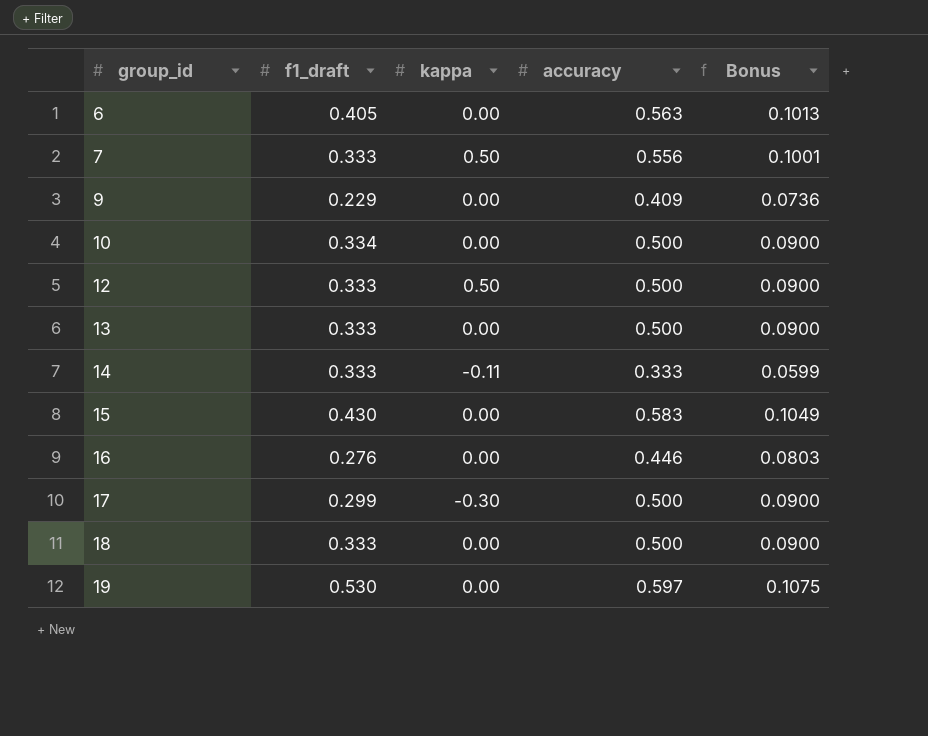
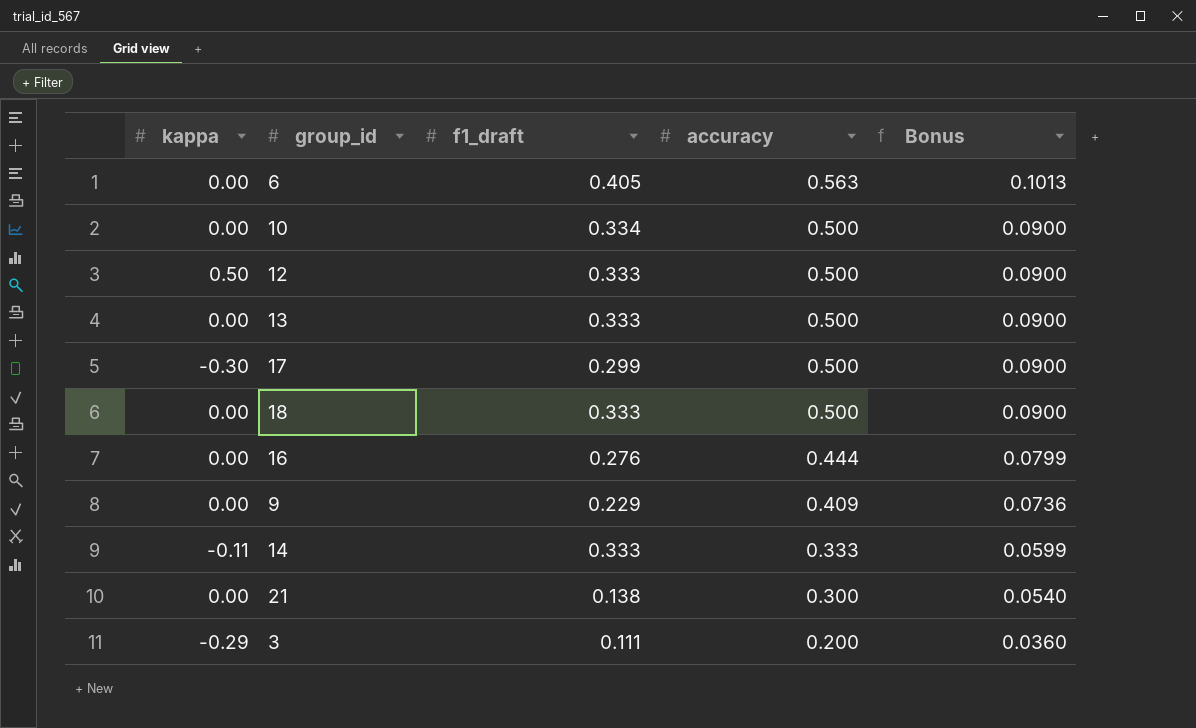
row order: group_id ascending -> accuracy descending
column kappa | position: 3 -> 1
row 7: 0.333 | 0.50 | 0.556 | 0.1001 -> none
row 15: 0.430 | 0.00 | 0.583 | 0.1049 -> none
row 19: 0.530 | 0.00 | 0.597 | 0.1075 -> none
16 | accuracy: 0.446 -> 0.444
16 | Bonus: 0.0803 -> 0.0799
row 21: none -> 0.00 | 0.138 | 0.300 | 0.0540
row 3: none -> -0.29 | 0.111 | 0.200 | 0.0360

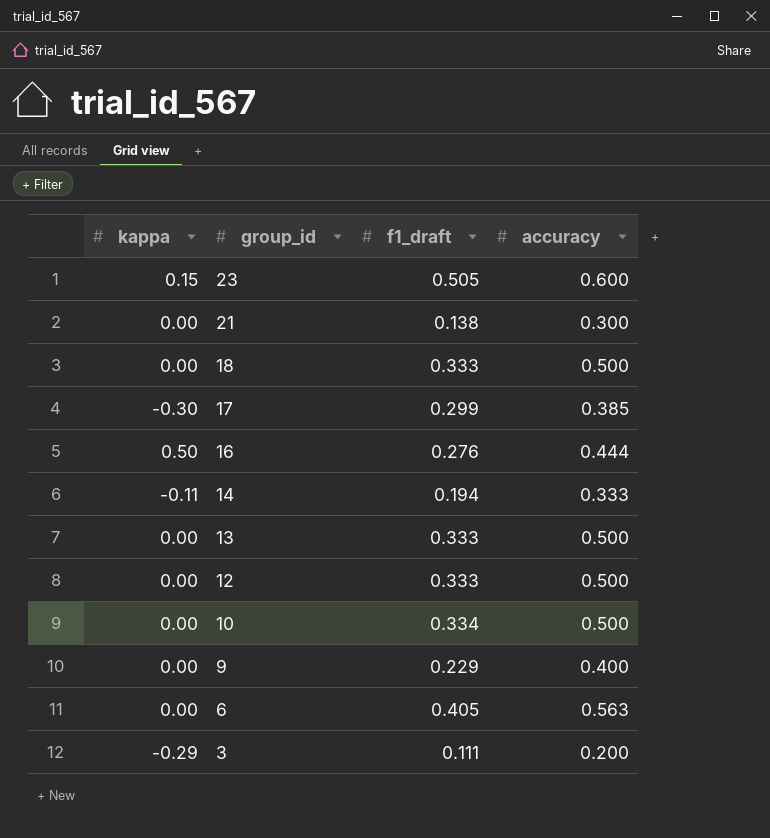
row order: accuracy descending -> group_id descending
column Bonus | formula: [accuracy] * 0.18 -> none
row 23: none -> 0.15 | 0.505 | 0.600
17 | accuracy: 0.500 -> 0.385
16 | kappa: 0.00 -> 0.50
14 | f1_draft: 0.333 -> 0.194
12 | kappa: 0.50 -> 0.00
9 | accuracy: 0.409 -> 0.400

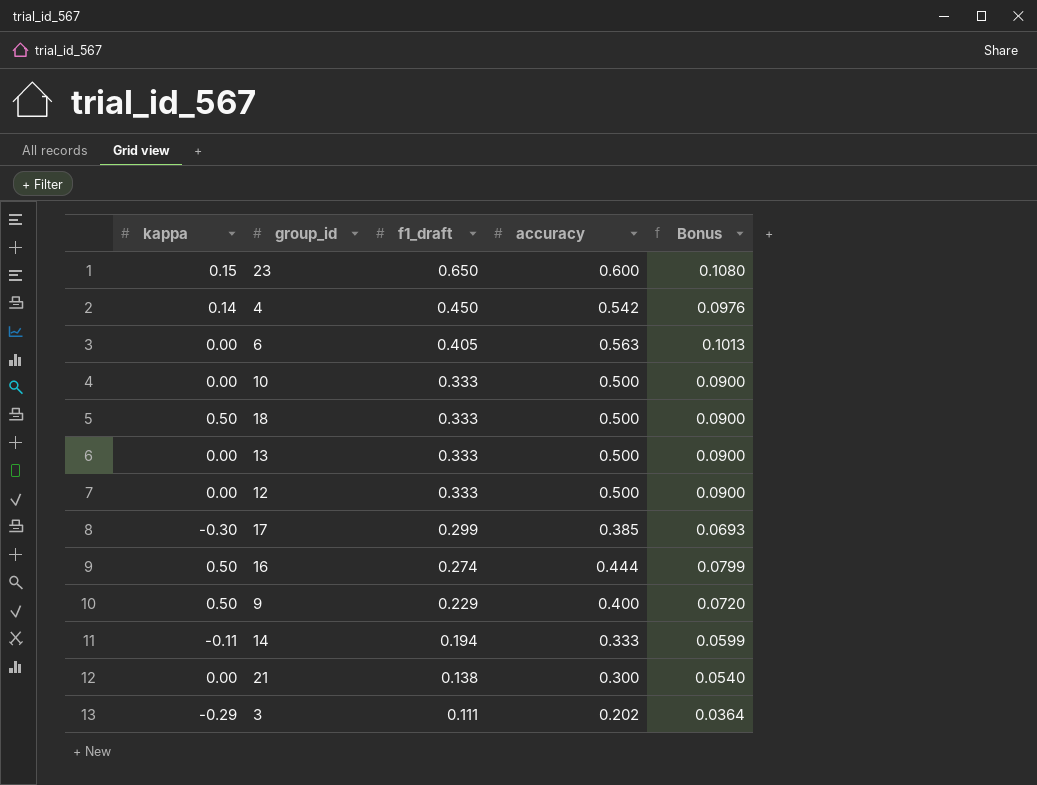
row order: group_id descending -> f1_draft descending
column Bonus | formula: none -> [accuracy] * 0.18
23 | f1_draft: 0.505 -> 0.650
row 4: none -> 0.14 | 0.450 | 0.542 | 0.0976
10 | f1_draft: 0.334 -> 0.333
18 | kappa: 0.00 -> 0.50
16 | f1_draft: 0.276 -> 0.274
9 | kappa: 0.00 -> 0.50
3 | accuracy: 0.200 -> 0.202

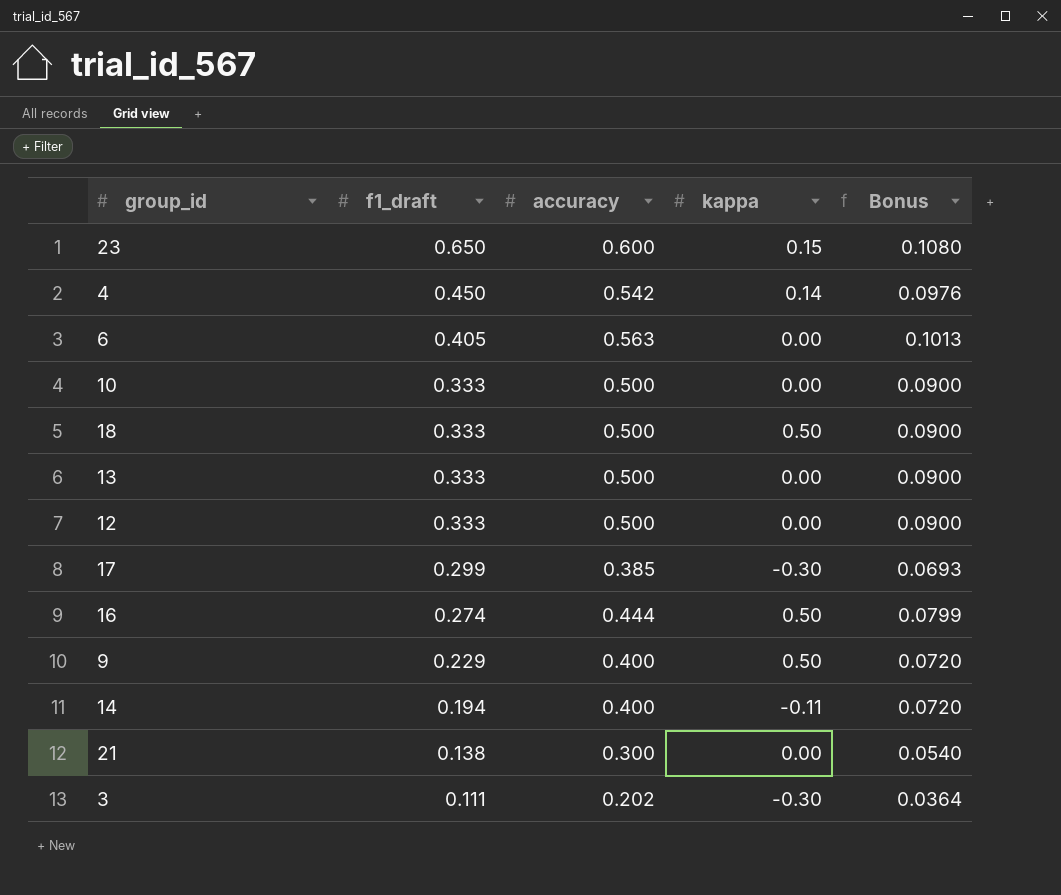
column kappa | position: 1 -> 4
14 | accuracy: 0.333 -> 0.400
14 | Bonus: 0.0599 -> 0.0720
3 | kappa: -0.29 -> -0.30

